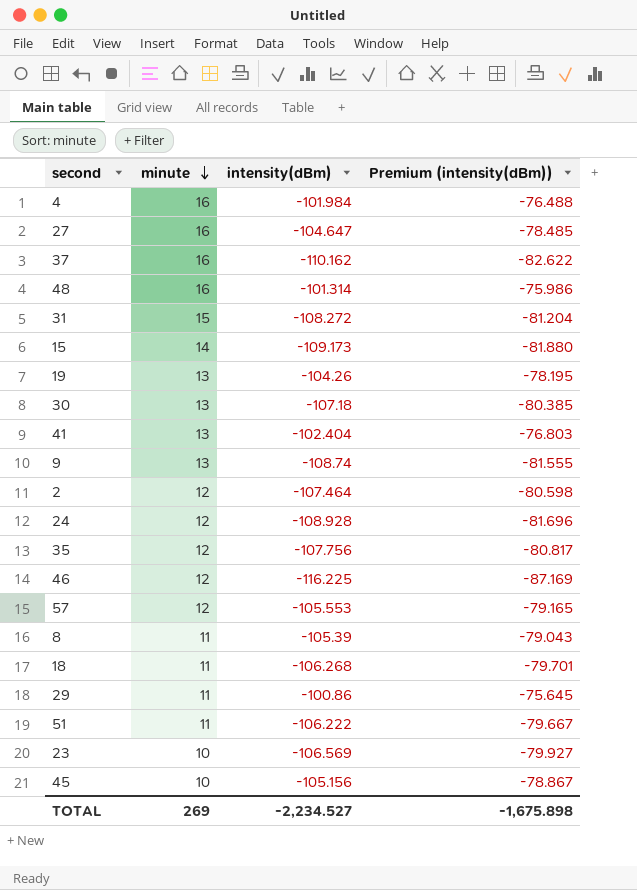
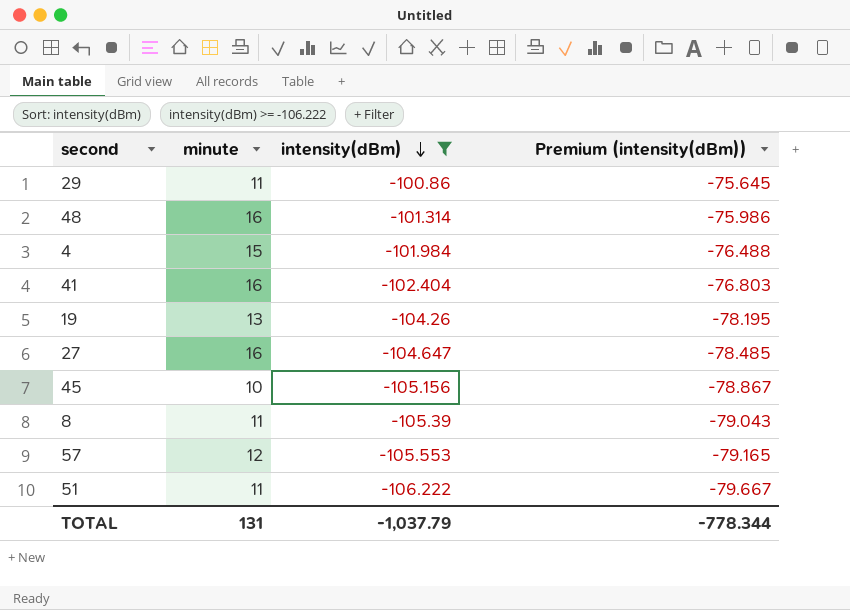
filter: none -> intensity(dBm) >= -106.222
row order: minute descending -> intensity(dBm) descending
4 | minute: 16 -> 15
41 | minute: 13 -> 16
TOTAL | minute: 269 -> 131
TOTAL | intensity(dBm): -2,234.527 -> -1,037.79
TOTAL | Premium (intensity(dBm)): -1,675.898 -> -778.344

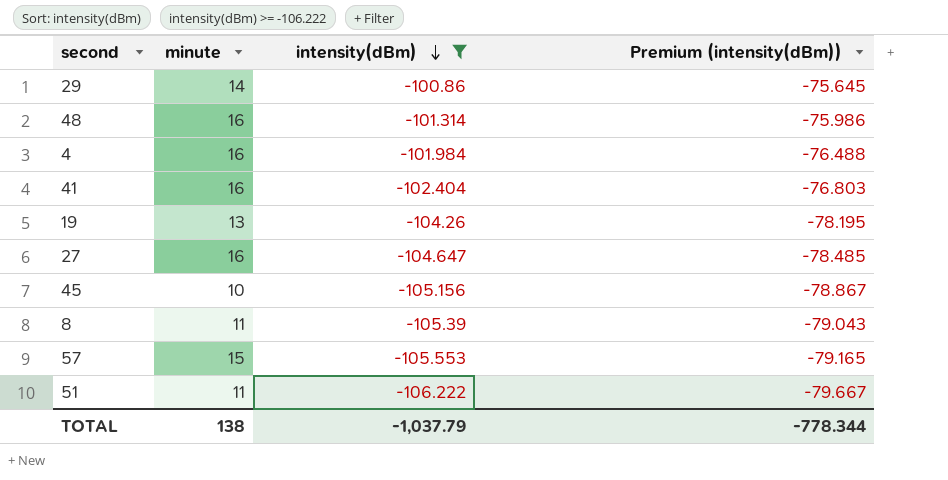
29 | minute: 11 -> 14
4 | minute: 15 -> 16
57 | minute: 12 -> 15
TOTAL | minute: 131 -> 138

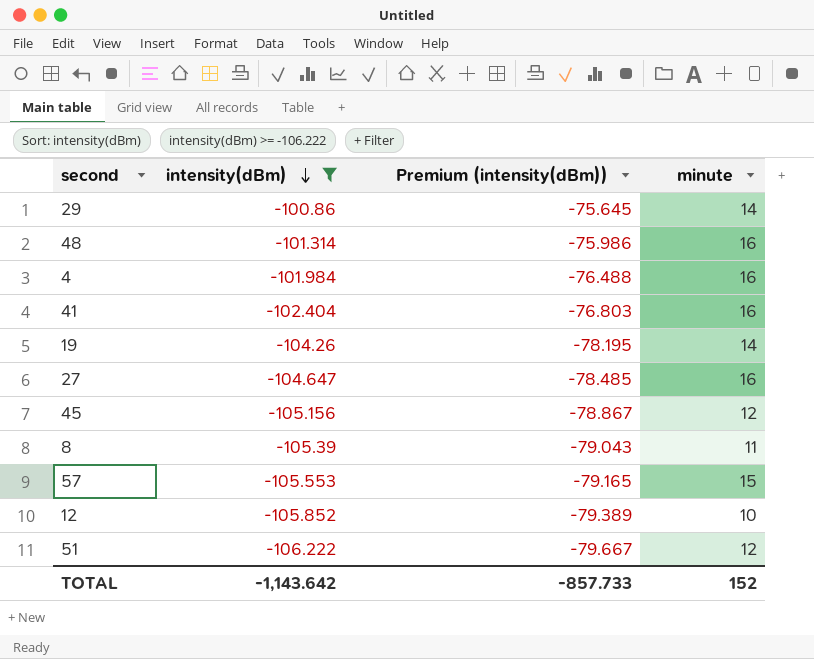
column minute | position: 2 -> 4
19 | minute: 13 -> 14
45 | minute: 10 -> 12
row 12: none -> -105.852 | -79.389 | 10
51 | minute: 11 -> 12
TOTAL | intensity(dBm): -1,037.79 -> -1,143.642
TOTAL | Premium (intensity(dBm)): -778.344 -> -857.733
TOTAL | minute: 138 -> 152

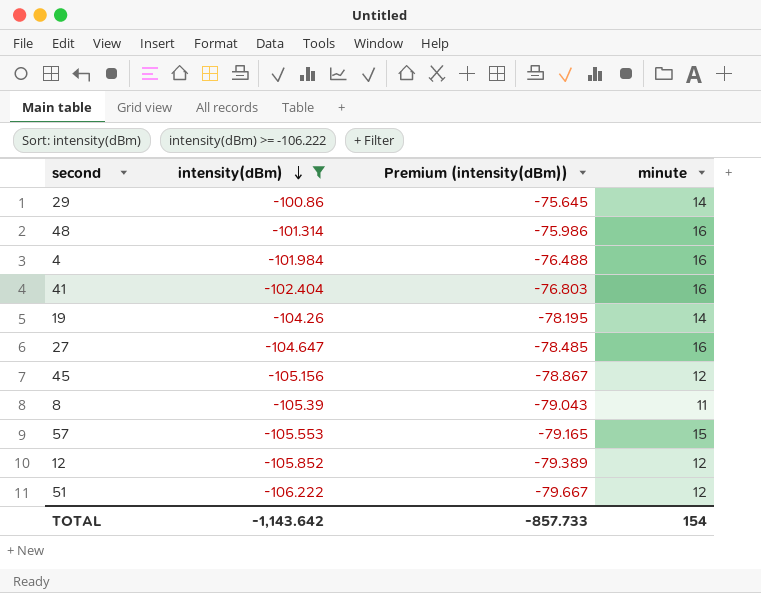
12 | minute: 10 -> 12
TOTAL | minute: 152 -> 154

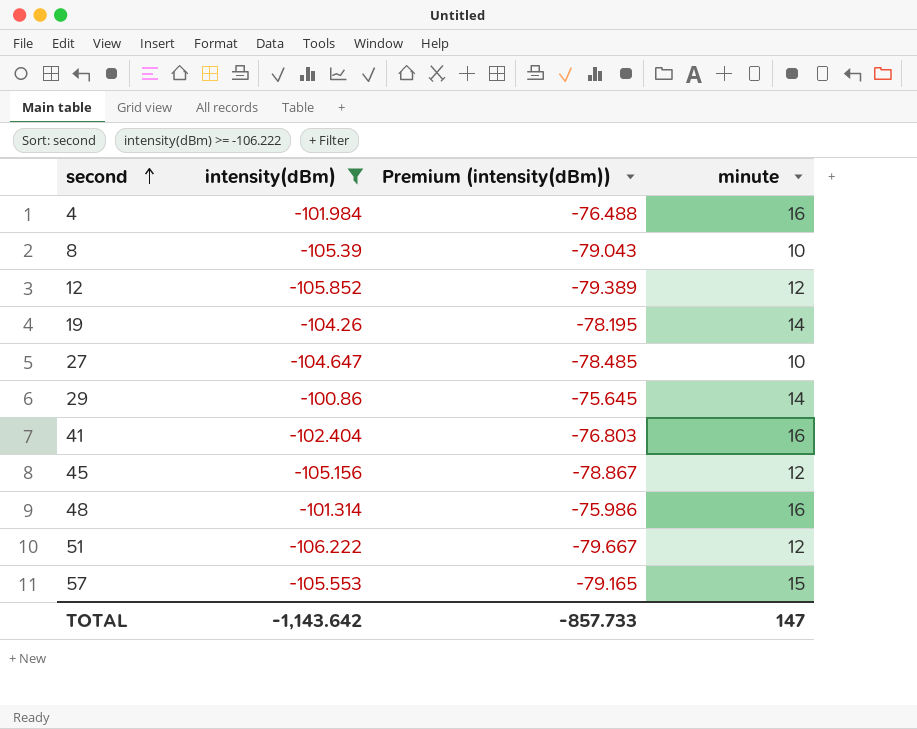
row order: intensity(dBm) descending -> second ascending
8 | minute: 11 -> 10
27 | minute: 16 -> 10
TOTAL | minute: 154 -> 147

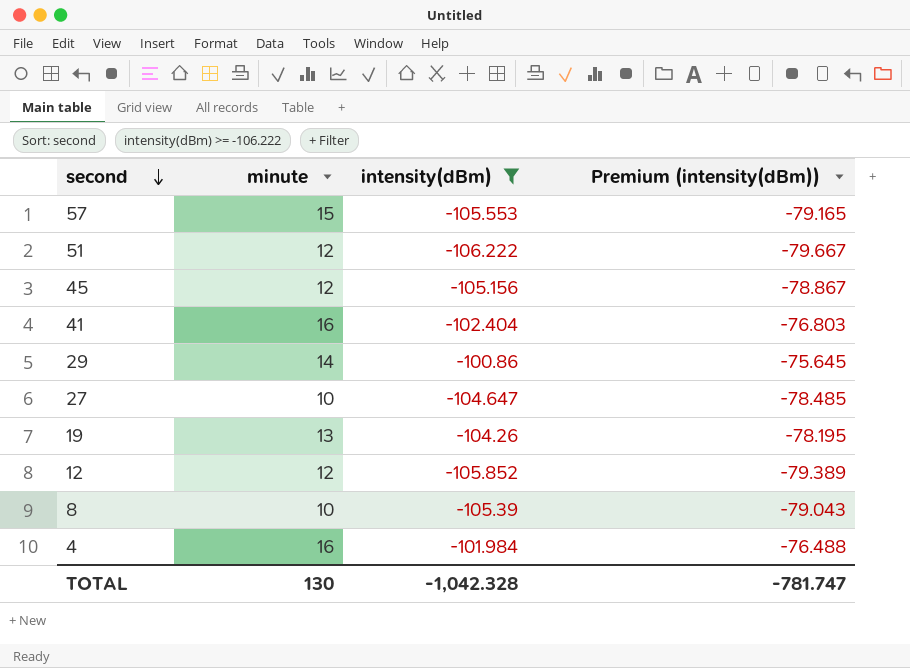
row order: second ascending -> second descending
column minute | position: 4 -> 2
row 48: -101.314 | -75.986 | 16 -> none
19 | minute: 14 -> 13
TOTAL | minute: 147 -> 130
TOTAL | intensity(dBm): -1,143.642 -> -1,042.328
TOTAL | Premium (intensity(dBm)): -857.733 -> -781.747

